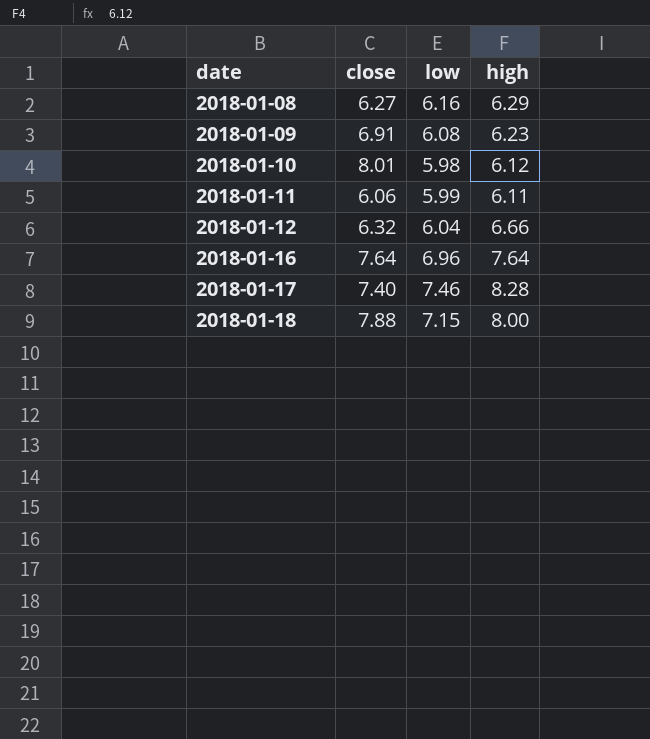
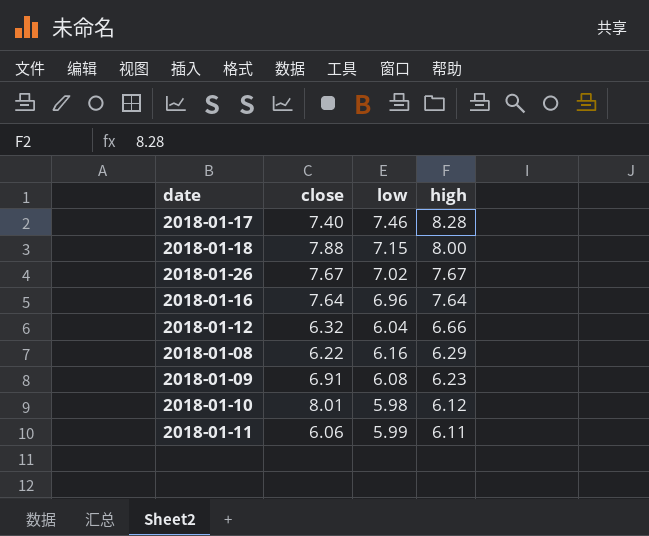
row order: date ascending -> high descending
row 2018-01-26: none -> 7.67 | 7.02 | 7.67
2018-01-08 | close: 6.27 -> 6.22

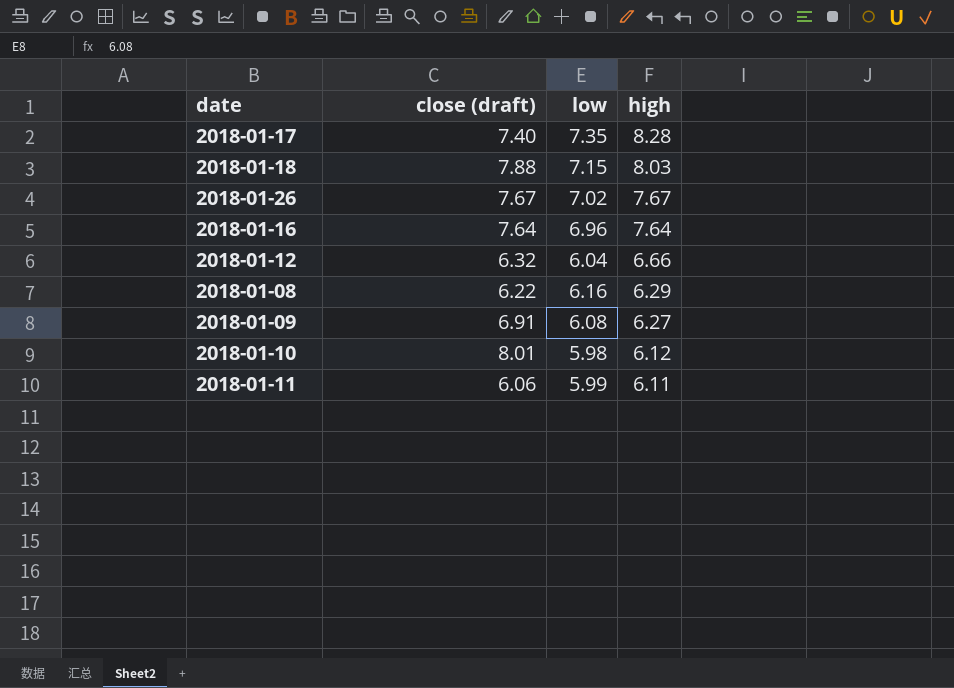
column name: close -> close (draft)
2018-01-17 | low: 7.46 -> 7.35
2018-01-18 | high: 8.00 -> 8.03
2018-01-09 | high: 6.23 -> 6.27

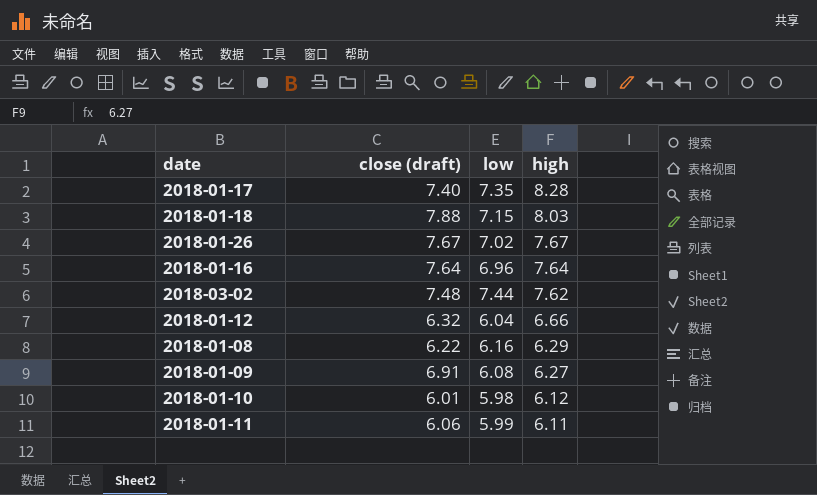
row 2018-03-02: none -> 7.48 | 7.44 | 7.62
2018-01-10 | close (draft): 8.01 -> 6.01

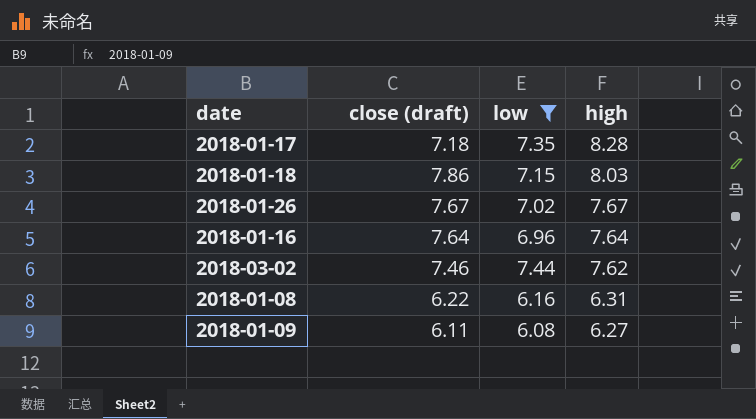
filter: none -> low >= 6.08
2018-01-17 | close (draft): 7.40 -> 7.18
2018-01-18 | close (draft): 7.88 -> 7.86
2018-03-02 | close (draft): 7.48 -> 7.46
2018-01-08 | high: 6.29 -> 6.31
2018-01-09 | close (draft): 6.91 -> 6.11

